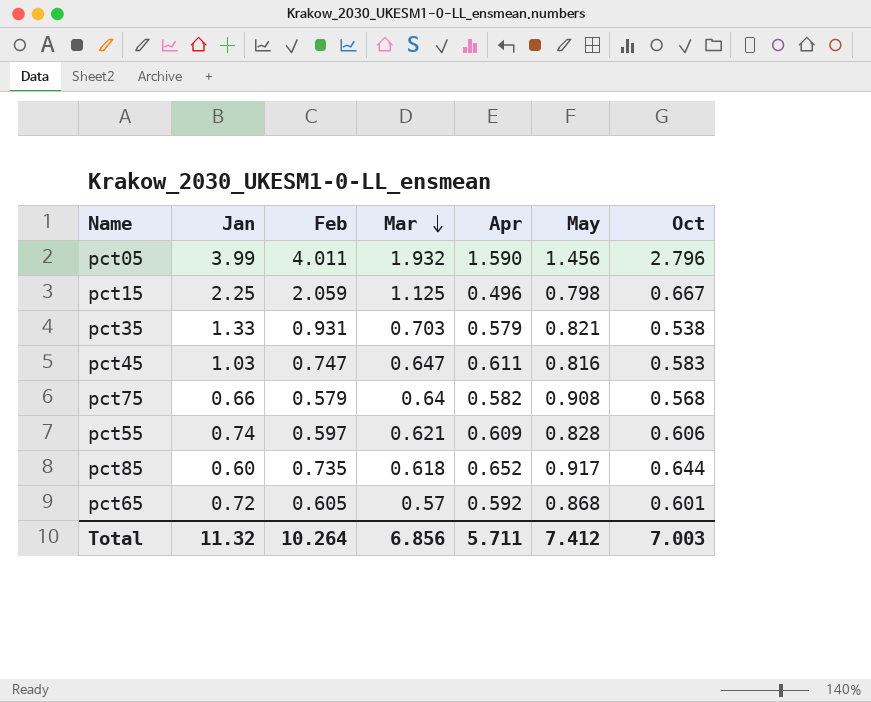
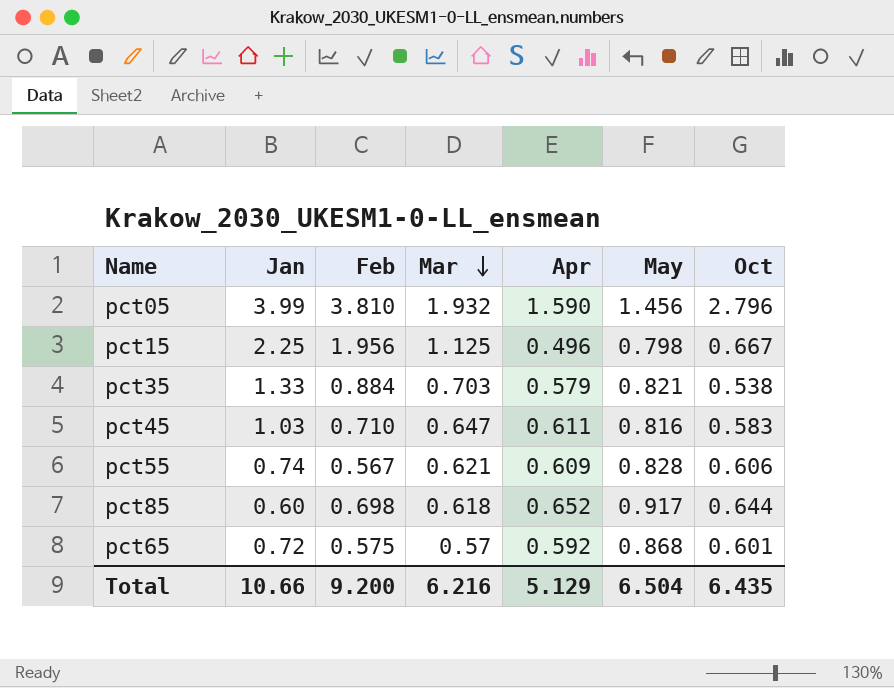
row pct75: 0.66 | 0.579 | 0.64 | 0.582 | 0.908 | 0.568 -> none
pct05 | Feb: 4.011 -> 3.810
pct15 | Feb: 2.059 -> 1.956
pct35 | Feb: 0.931 -> 0.884
pct45 | Feb: 0.747 -> 0.710
pct55 | Feb: 0.597 -> 0.567
pct85 | Feb: 0.735 -> 0.698
pct65 | Feb: 0.605 -> 0.575
Total | Jan: 11.32 -> 10.66
Total | Feb: 10.264 -> 9.200
Total | Mar: 6.856 -> 6.216
Total | Apr: 5.711 -> 5.129
Total | May: 7.412 -> 6.504
Total | Oct: 7.003 -> 6.435

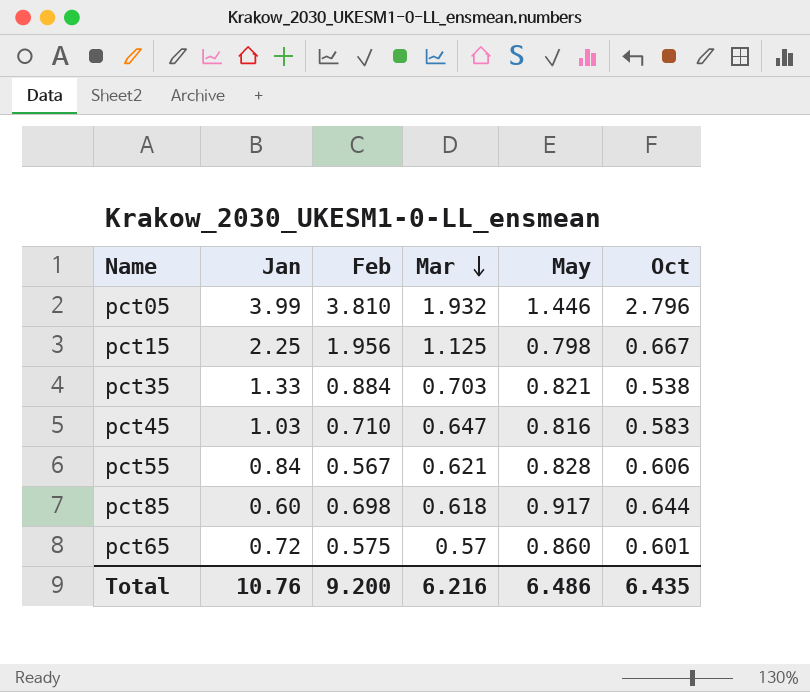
column Apr | position: 5 -> none
pct05 | May: 1.456 -> 1.446
pct55 | Jan: 0.74 -> 0.84
pct65 | May: 0.868 -> 0.860
Total | Jan: 10.66 -> 10.76
Total | May: 6.504 -> 6.486

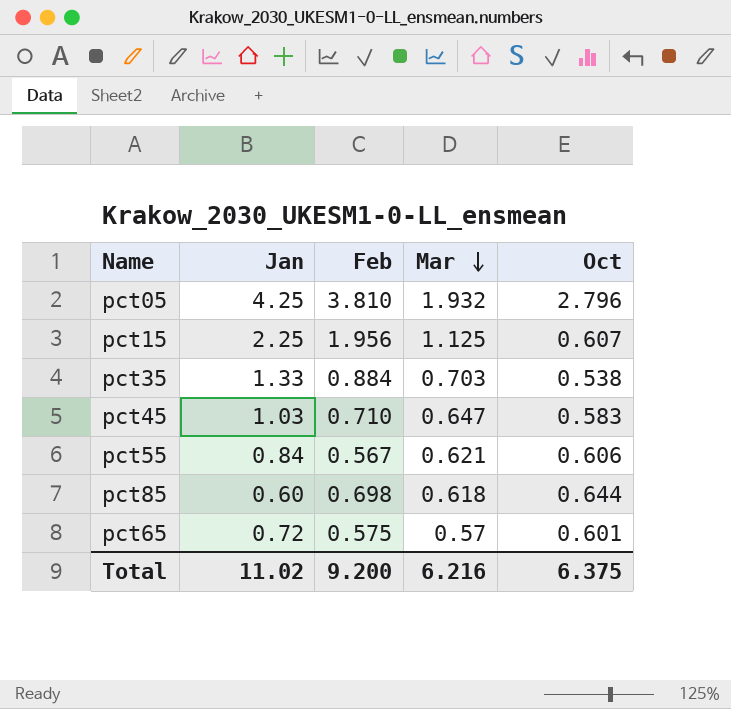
column May | position: 5 -> none
pct05 | Jan: 3.99 -> 4.25
pct15 | Oct: 0.667 -> 0.607
Total | Jan: 10.76 -> 11.02
Total | Oct: 6.435 -> 6.375

